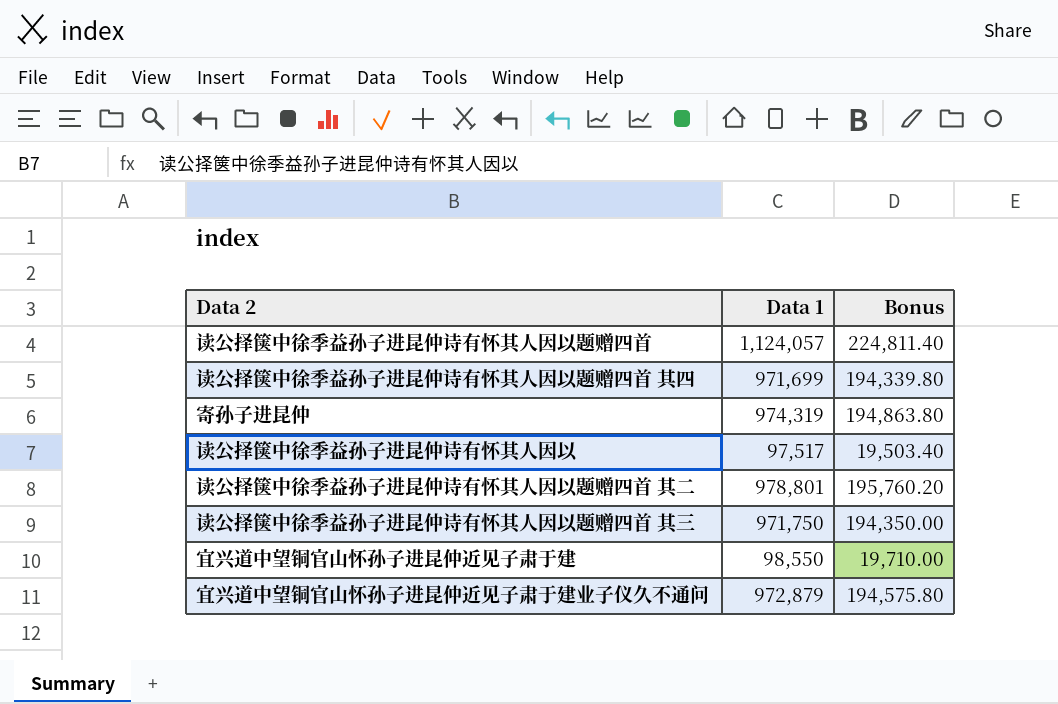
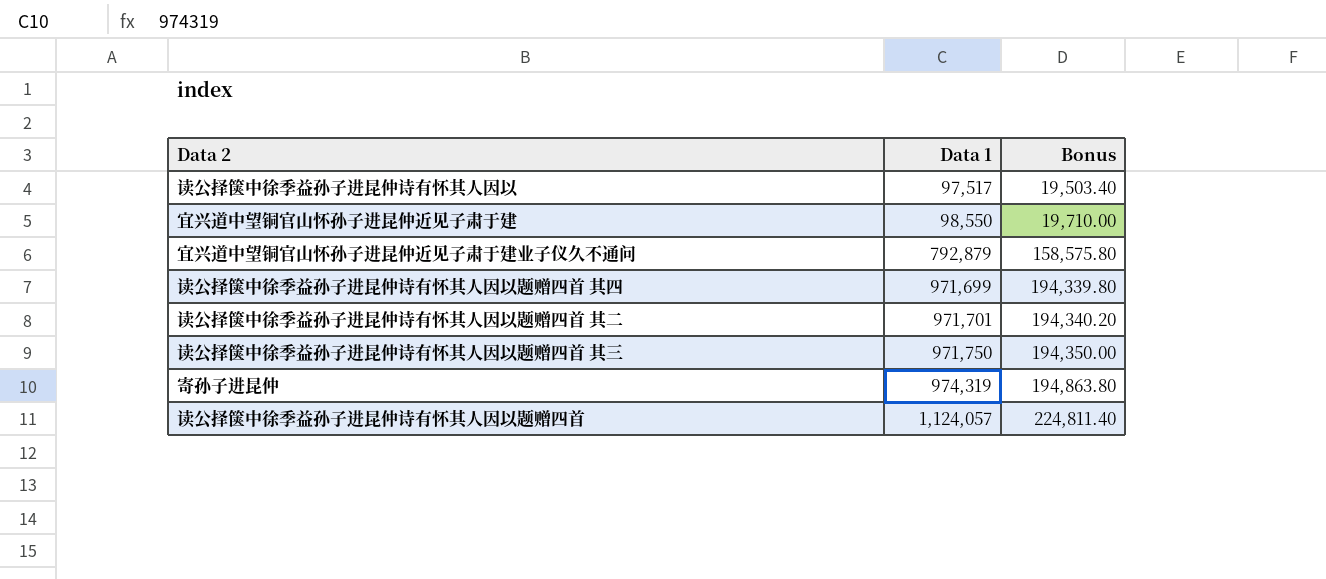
row order: none -> Data 1 ascending
宜兴道中望铜官山怀孙子进昆仲近见子肃于建业子仪久不通问 | Data 1: 972,879 -> 792,879
宜兴道中望铜官山怀孙子进昆仲近见子肃于建业子仪久不通问 | Bonus: 194,575.80 -> 158,575.80
读公择箧中徐季益孙子进昆仲诗有怀其人因以题赠四首 其二 | Data 1: 978,801 -> 971,701
读公择箧中徐季益孙子进昆仲诗有怀其人因以题赠四首 其二 | Bonus: 195,760.20 -> 194,340.20

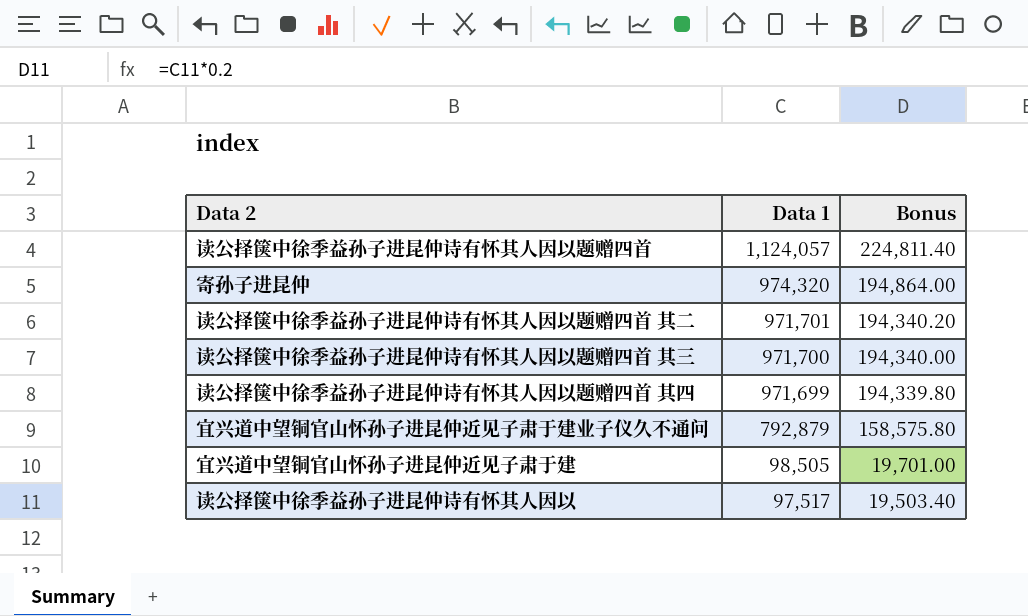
row order: Data 1 ascending -> Data 1 descending
寄孙子进昆仲 | Data 1: 974,319 -> 974,320
寄孙子进昆仲 | Bonus: 194,863.80 -> 194,864.00
读公择箧中徐季益孙子进昆仲诗有怀其人因以题赠四首 其三 | Data 1: 971,750 -> 971,700
读公择箧中徐季益孙子进昆仲诗有怀其人因以题赠四首 其三 | Bonus: 194,350.00 -> 194,340.00
宜兴道中望铜官山怀孙子进昆仲近见子肃于建 | Data 1: 98,550 -> 98,505
宜兴道中望铜官山怀孙子进昆仲近见子肃于建 | Bonus: 19,710.00 -> 19,701.00

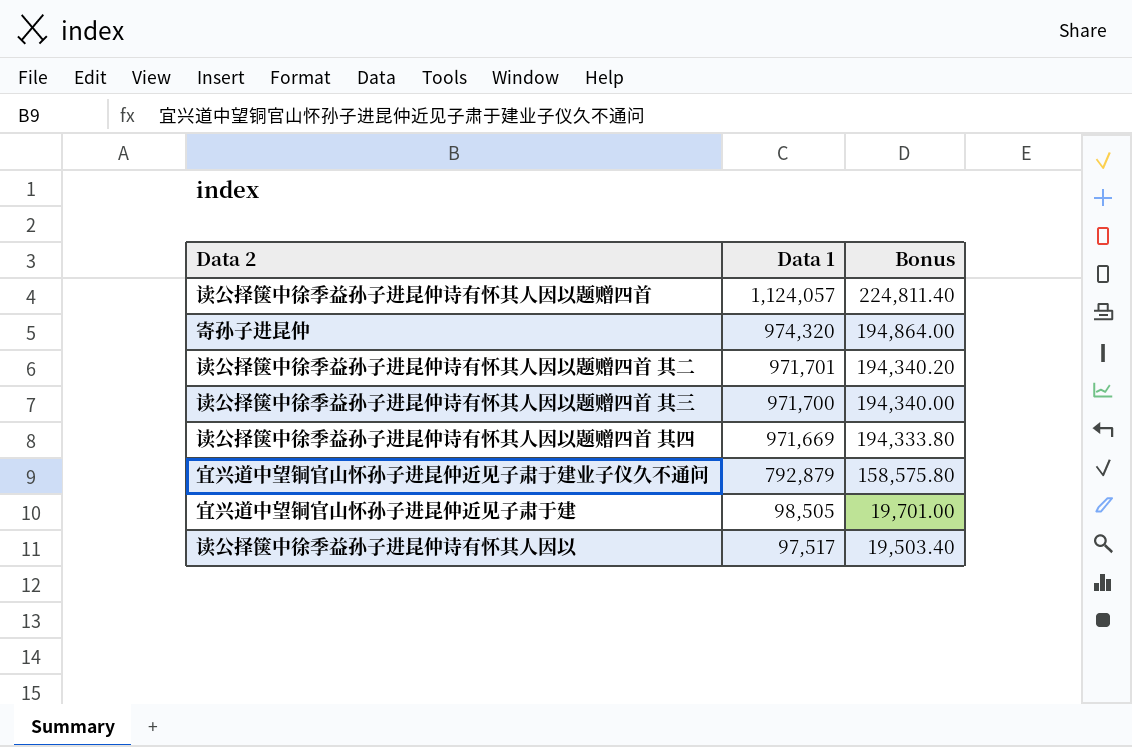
读公择箧中徐季益孙子进昆仲诗有怀其人因以题赠四首 其四 | Data 1: 971,699 -> 971,669
读公择箧中徐季益孙子进昆仲诗有怀其人因以题赠四首 其四 | Bonus: 194,339.80 -> 194,333.80

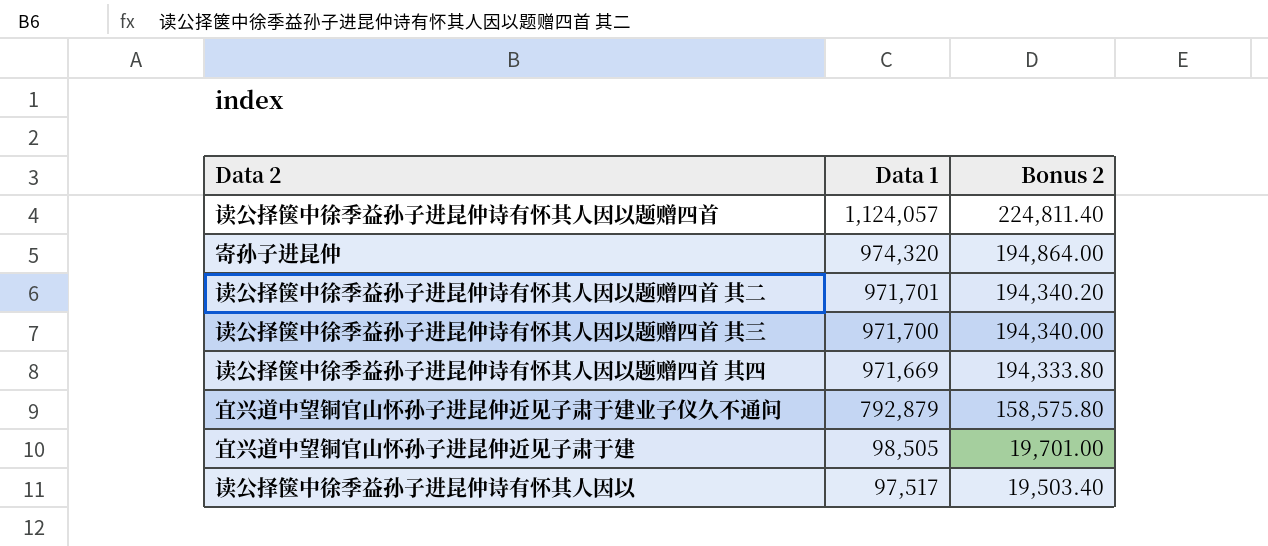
column name: Bonus -> Bonus 2

